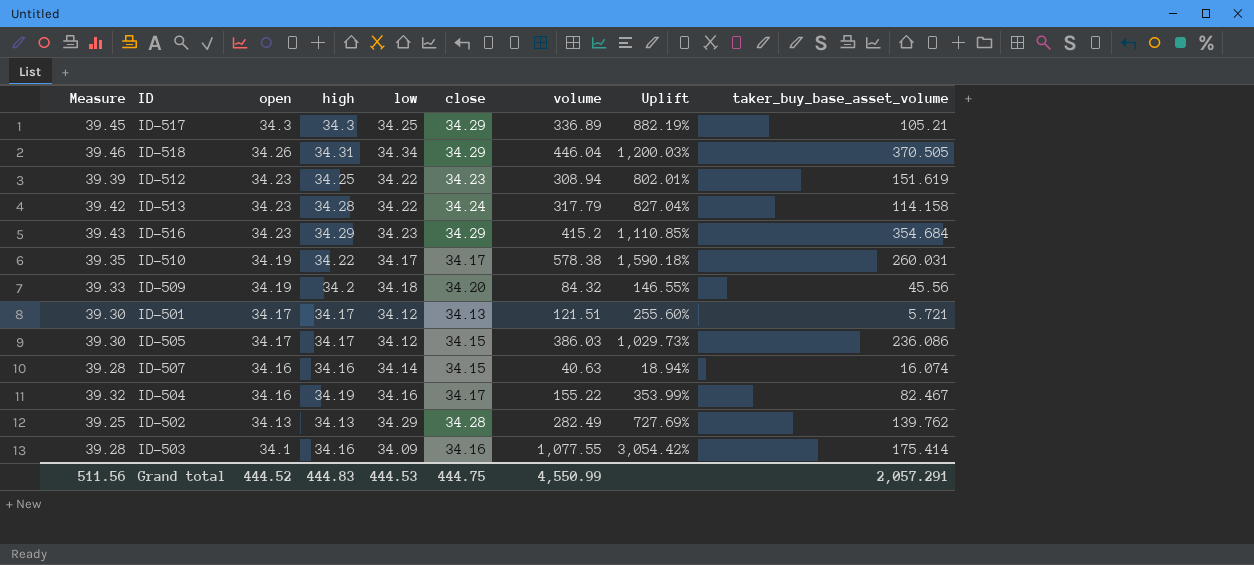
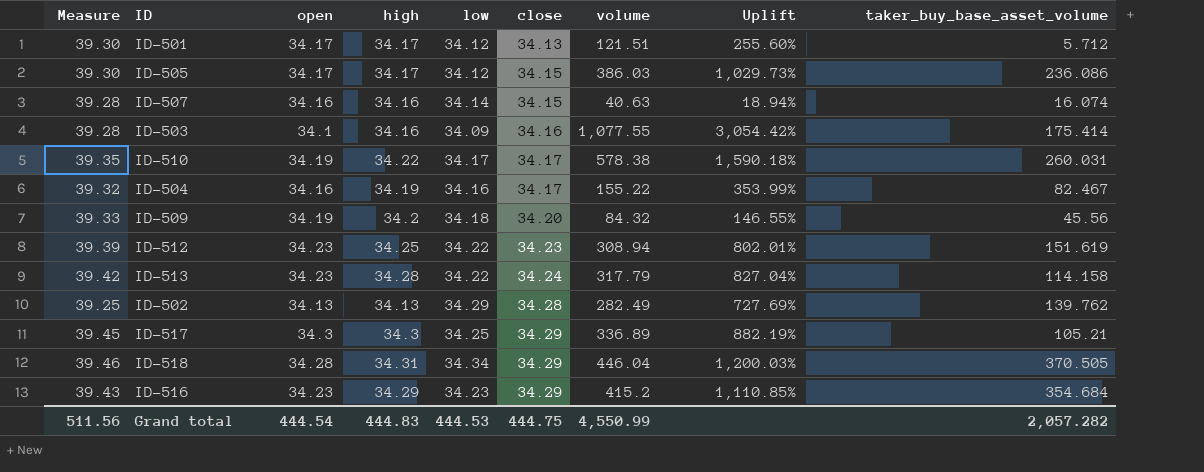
row order: open descending -> close ascending
ID-501 | taker_buy_base_asset_volume: 5.721 -> 5.712
ID-518 | open: 34.26 -> 34.28
Grand total | open: 444.52 -> 444.54
Grand total | taker_buy_base_asset_volume: 2,057.291 -> 2,057.282

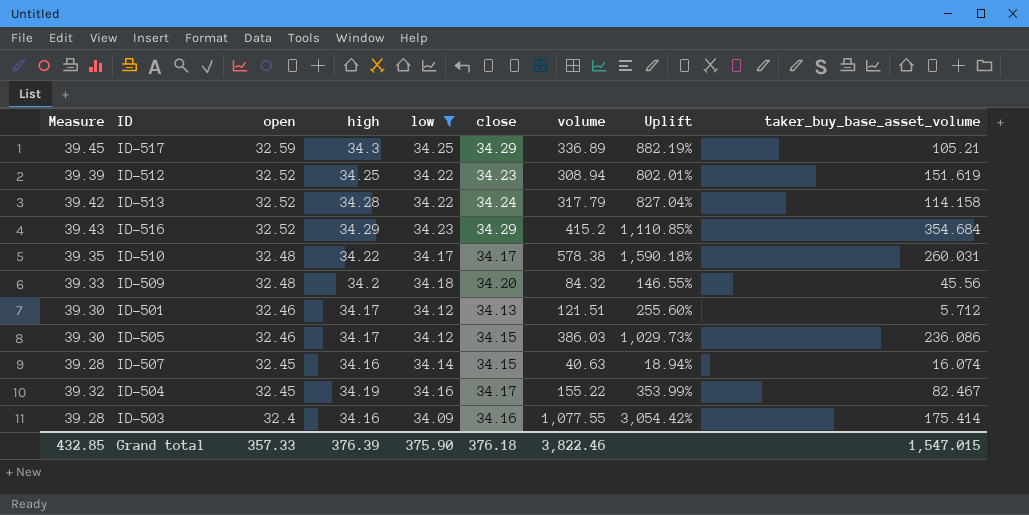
filter: none -> low <= 34.25
row order: close ascending -> open descending
ID-517 | open: 34.3 -> 32.59
ID-512 | open: 34.23 -> 32.52
ID-513 | open: 34.23 -> 32.52
ID-516 | open: 34.23 -> 32.52
ID-510 | open: 34.19 -> 32.48
ID-509 | open: 34.19 -> 32.48
ID-501 | open: 34.17 -> 32.46
ID-505 | open: 34.17 -> 32.46
ID-507 | open: 34.16 -> 32.45
ID-504 | open: 34.16 -> 32.45
ID-503 | open: 34.1 -> 32.4
Grand total | Measure: 511.56 -> 432.85
Grand total | open: 444.54 -> 357.33
Grand total | high: 444.83 -> 376.39
Grand total | low: 444.53 -> 375.90
Grand total | close: 444.75 -> 376.18
Grand total | volume: 4,550.99 -> 3,822.46
Grand total | taker_buy_base_asset_volume: 2,057.282 -> 1,547.015

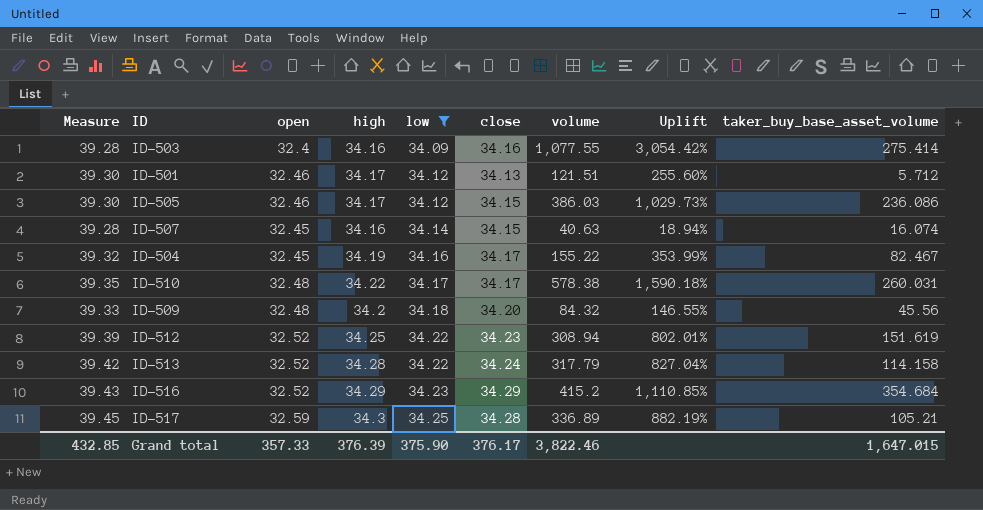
row order: open descending -> low ascending
ID-503 | taker_buy_base_asset_volume: 175.414 -> 275.414
ID-517 | close: 34.29 -> 34.28
Grand total | close: 376.18 -> 376.17
Grand total | taker_buy_base_asset_volume: 1,547.015 -> 1,647.015

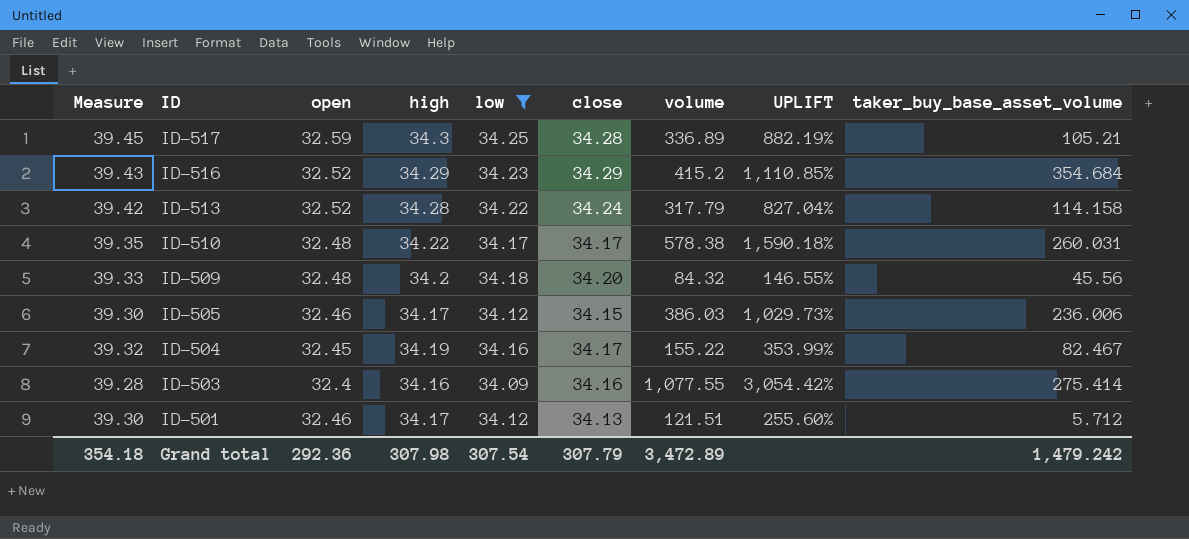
row order: low ascending -> ID descending
column name: Uplift -> UPLIFT
row ID-507: 39.28 | 32.45 | 34.16 | 34.14 | 34.15 | 40.63 | 18.94% | 16.074 -> none
row ID-512: 39.39 | 32.52 | 34.25 | 34.22 | 34.23 | 308.94 | 802.01% | 151.619 -> none
ID-505 | taker_buy_base_asset_volume: 236.086 -> 236.006
Grand total | Measure: 432.85 -> 354.18
Grand total | open: 357.33 -> 292.36
Grand total | high: 376.39 -> 307.98
Grand total | low: 375.90 -> 307.54
Grand total | close: 376.17 -> 307.79
Grand total | volume: 3,822.46 -> 3,472.89
Grand total | taker_buy_base_asset_volume: 1,647.015 -> 1,479.242

